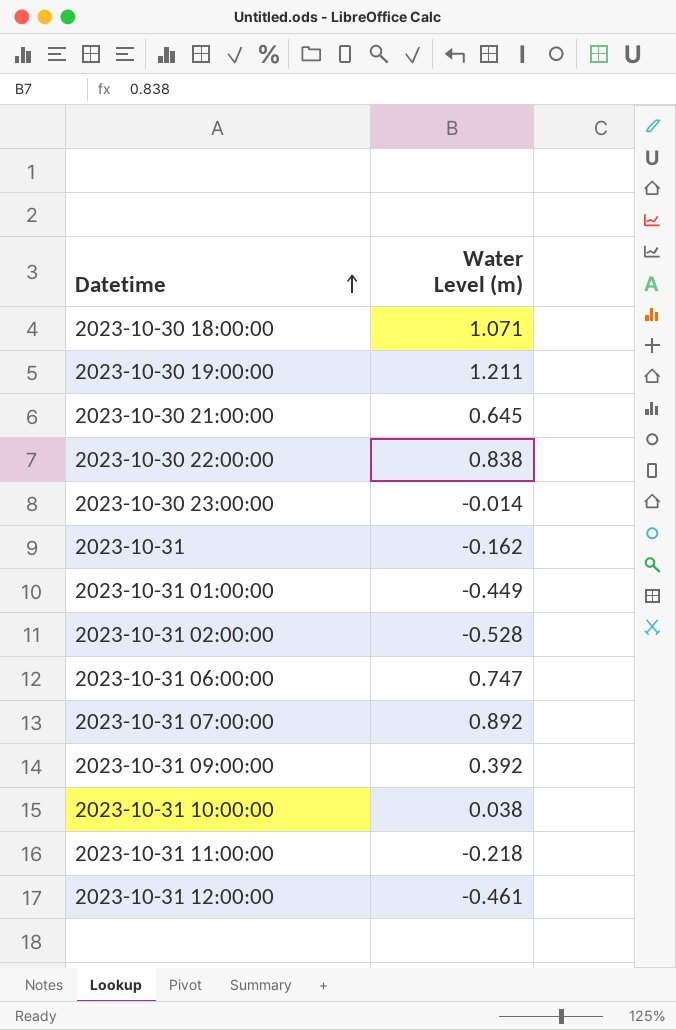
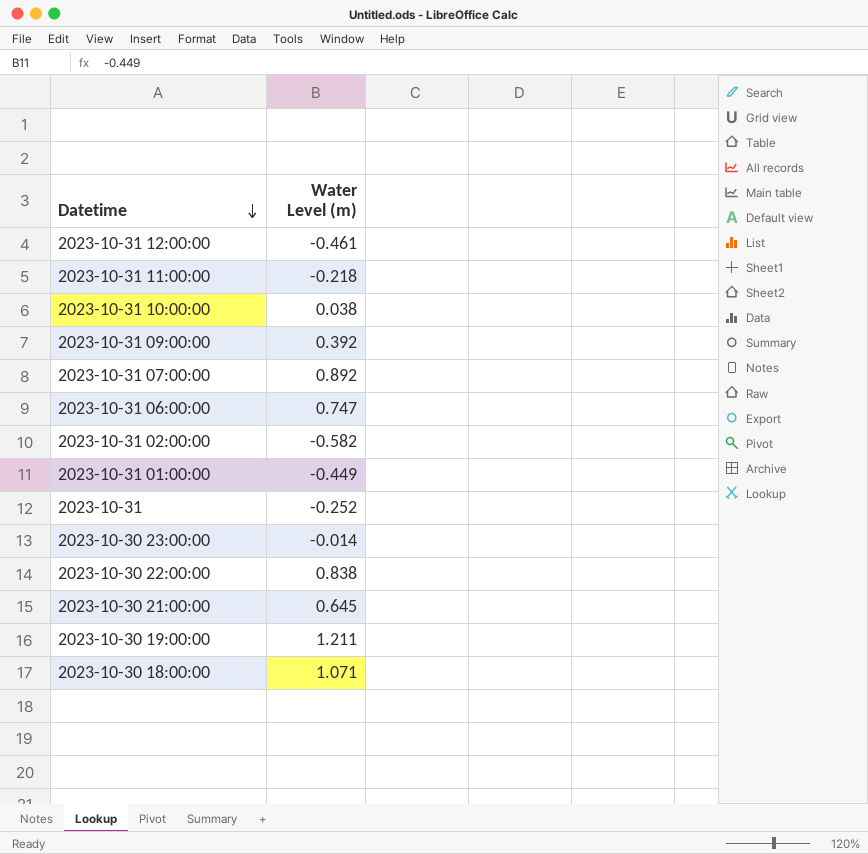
row order: Datetime ascending -> Datetime descending
2023-10-31 02:00:00 | Water Level (m): -0.528 -> -0.582
2023-10-31 | Water Level (m): -0.162 -> -0.252

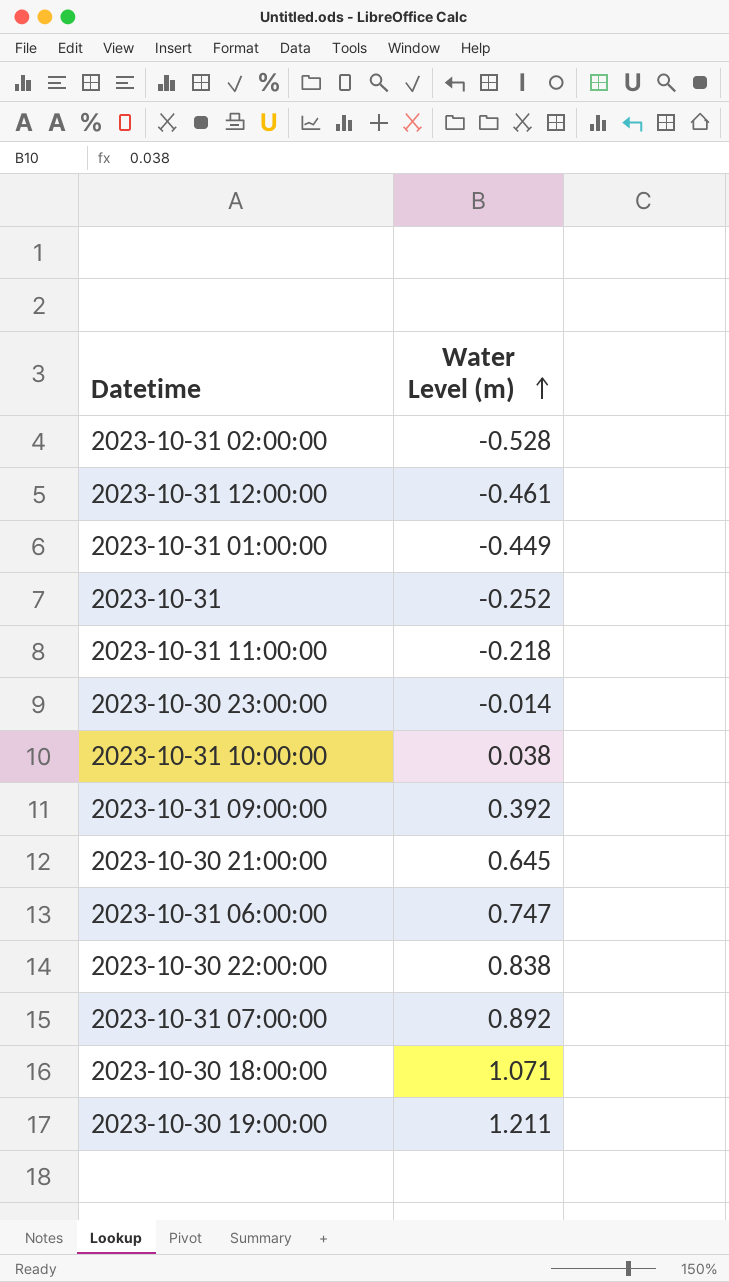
row order: Datetime descending -> Water Level (m) ascending
2023-10-31 02:00:00 | Water Level (m): -0.582 -> -0.528

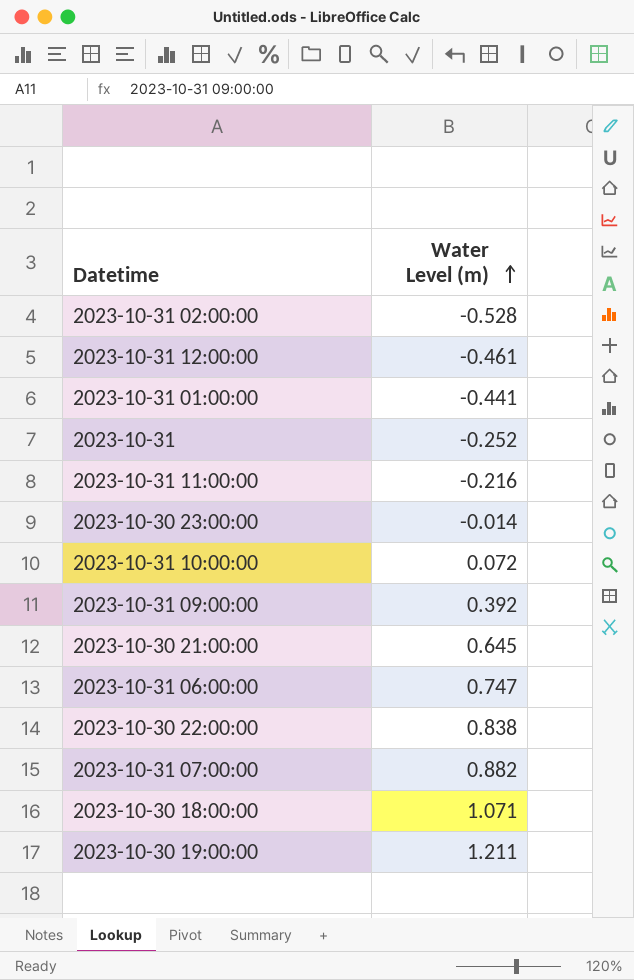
2023-10-31 01:00:00 | Water Level (m): -0.449 -> -0.441
2023-10-31 11:00:00 | Water Level (m): -0.218 -> -0.216
2023-10-31 10:00:00 | Water Level (m): 0.038 -> 0.072
2023-10-31 07:00:00 | Water Level (m): 0.892 -> 0.882

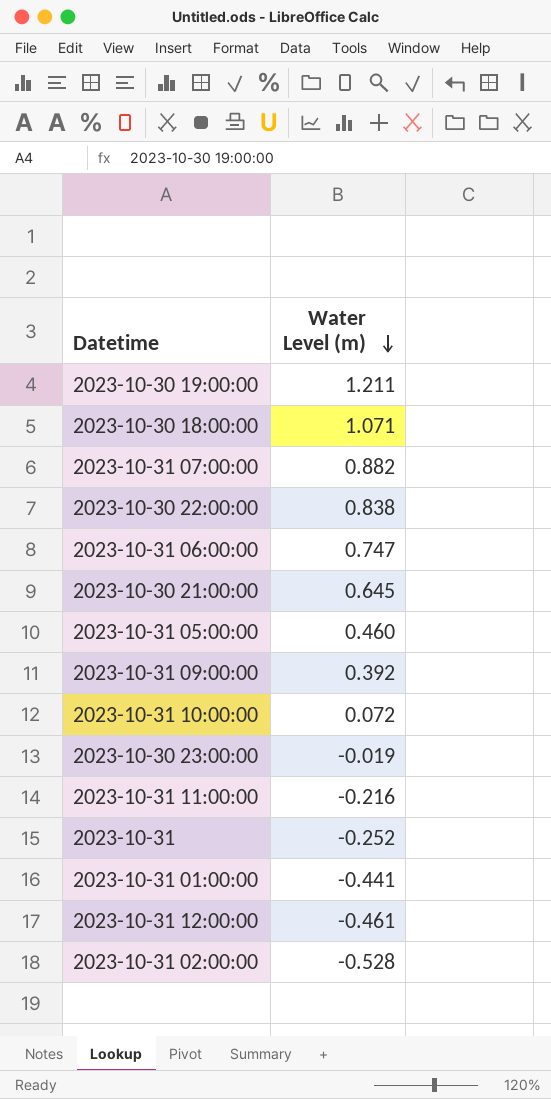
row order: Water Level (m) ascending -> Water Level (m) descending
row 2023-10-31 05:00:00: none -> 0.460
2023-10-30 23:00:00 | Water Level (m): -0.014 -> -0.019

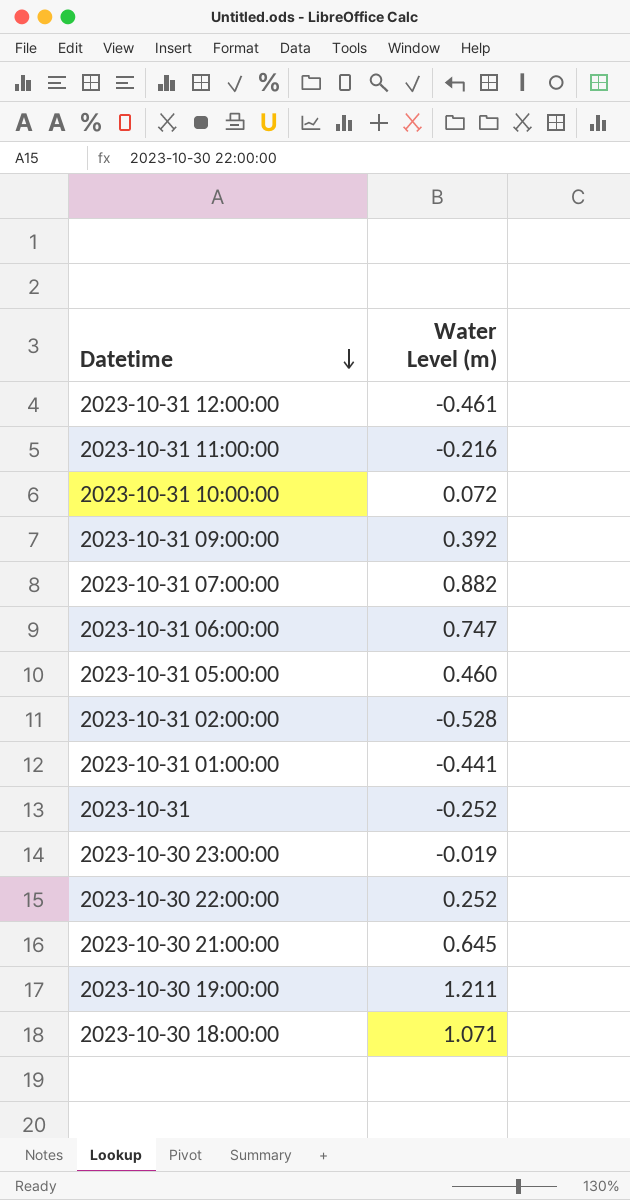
row order: Water Level (m) descending -> Datetime descending
2023-10-30 22:00:00 | Water Level (m): 0.838 -> 0.252

